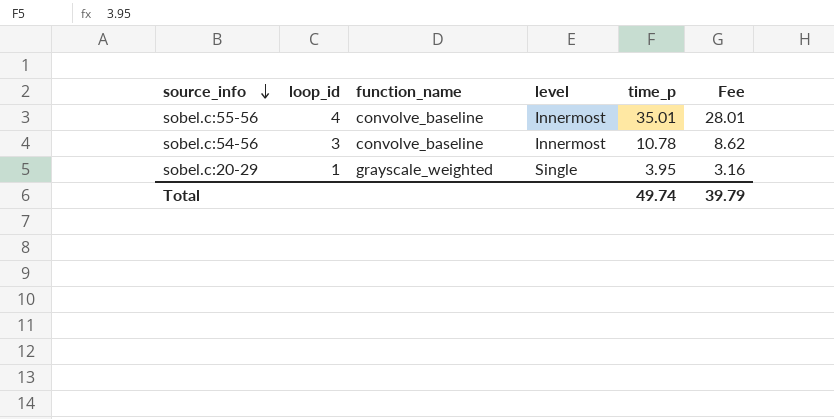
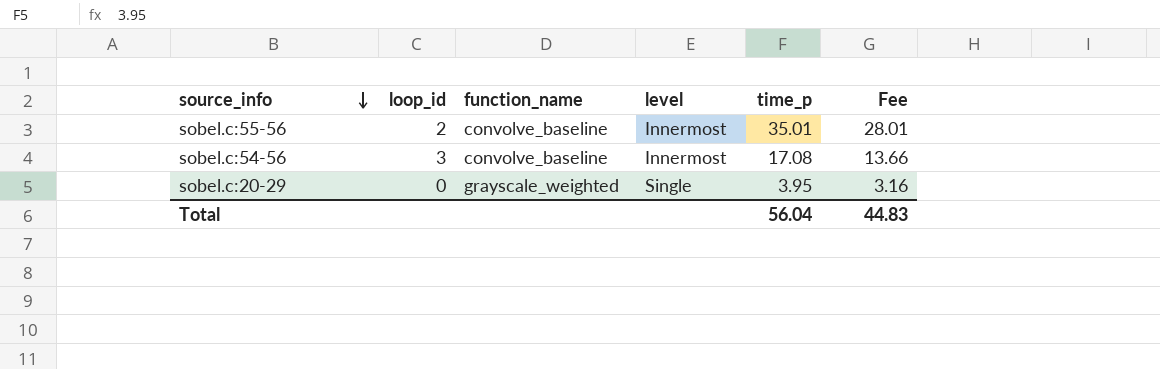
sobel.c:55-56 | loop_id: 4 -> 2
sobel.c:54-56 | time_p: 10.78 -> 17.08
sobel.c:54-56 | Fee: 8.62 -> 13.66
sobel.c:20-29 | loop_id: 1 -> 0
Total | time_p: 49.74 -> 56.04
Total | Fee: 39.79 -> 44.83

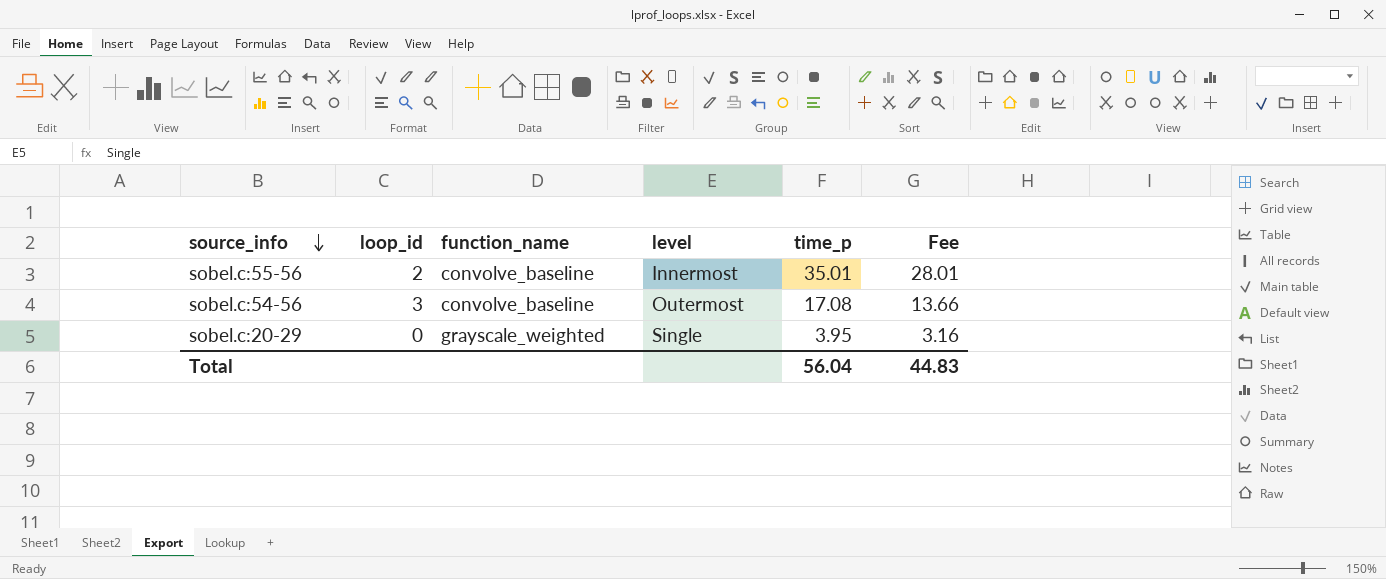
sobel.c:54-56 | level: Innermost -> Outermost

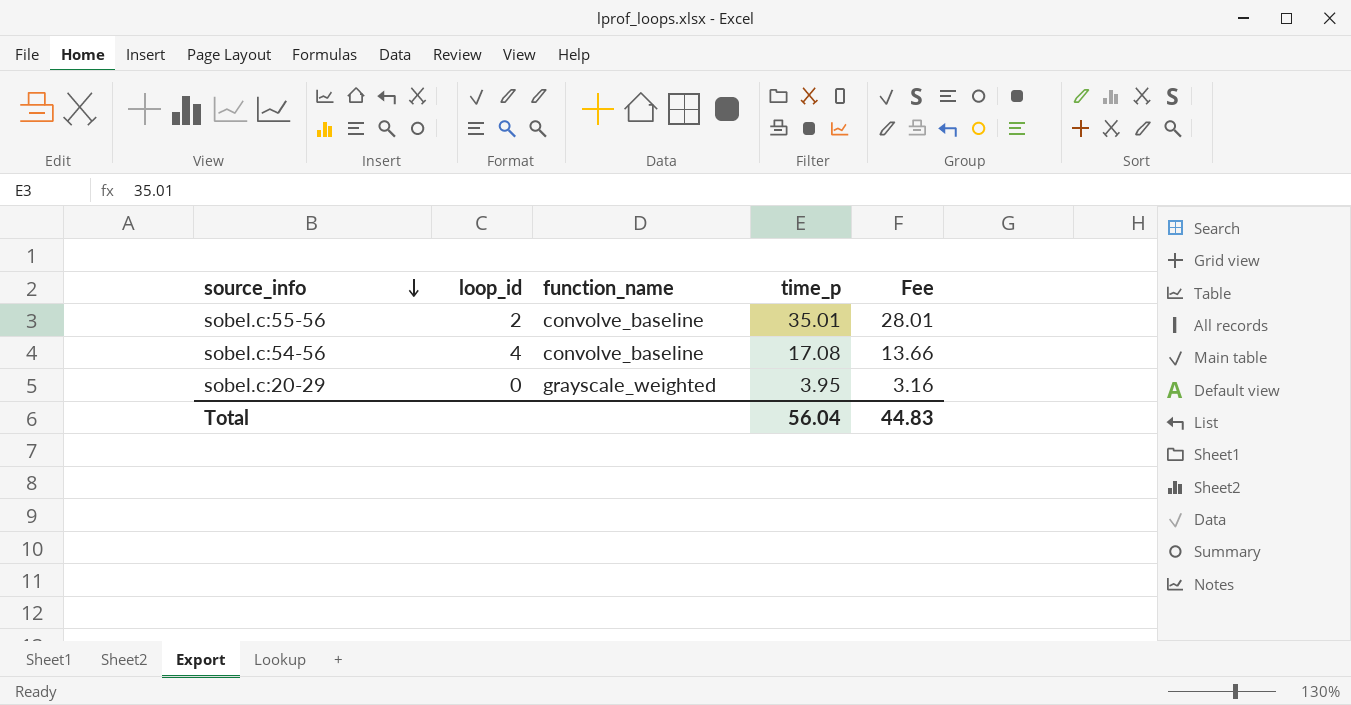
column level | position: 4 -> none
sobel.c:54-56 | loop_id: 3 -> 4

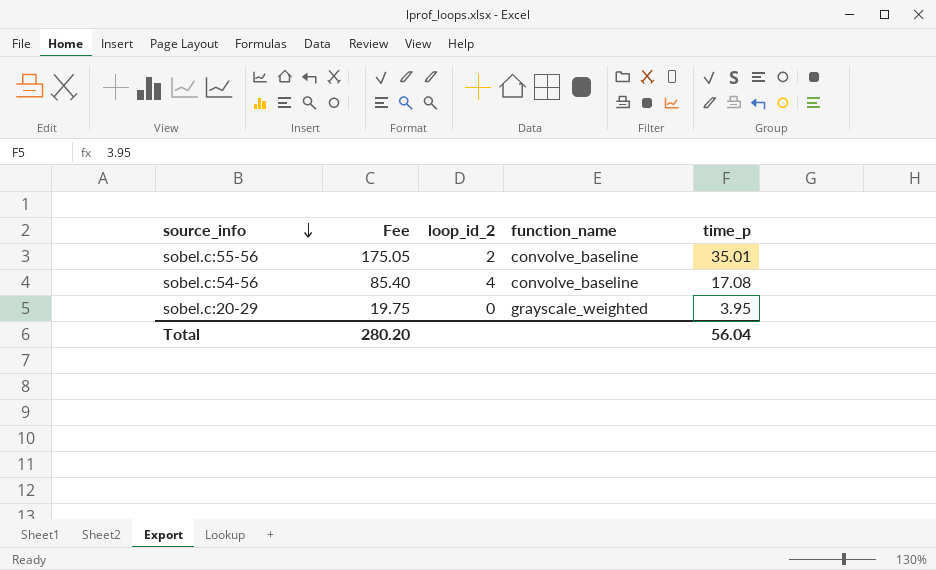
column Fee | formula: [time_p] * 0.8 -> [time_p] * 5
column Fee | position: 5 -> 2
column name: loop_id -> loop_id_2
Total | Fee: 44.83 -> 280.20

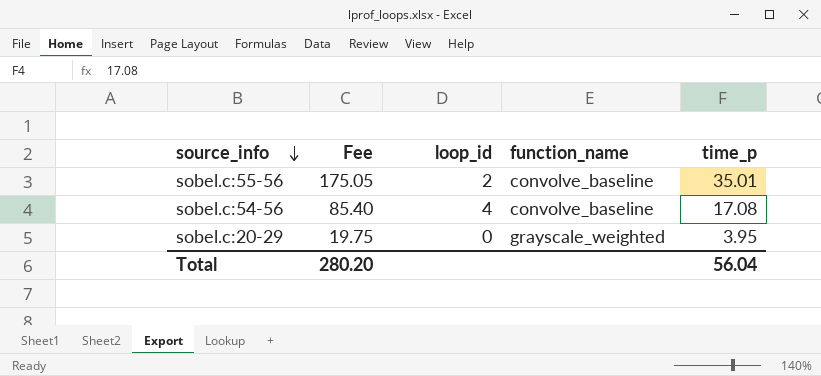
column name: loop_id_2 -> loop_id

